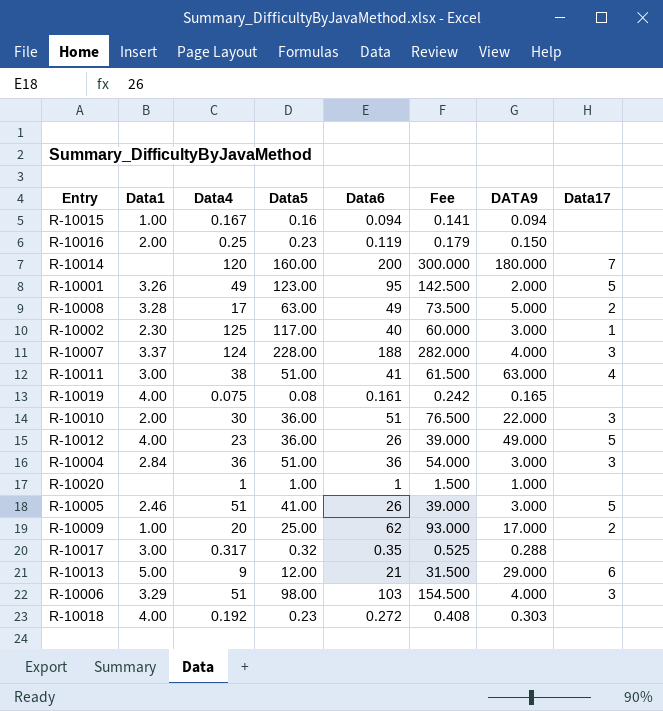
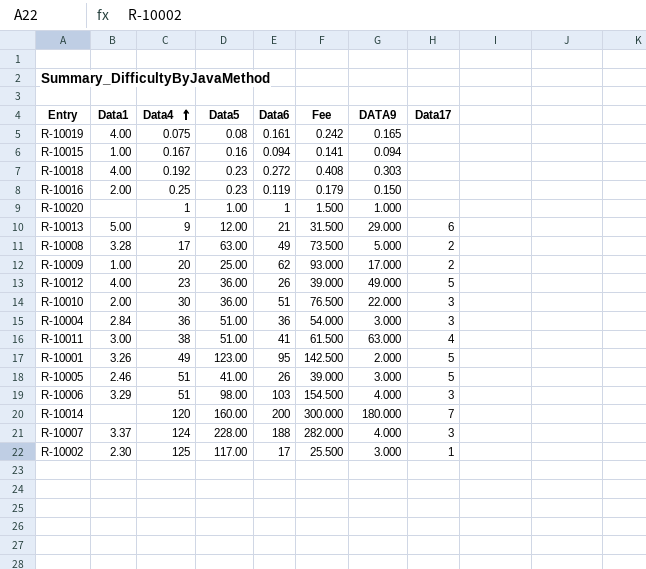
row order: none -> Data4 ascending
row R-10017: 3.00 | 0.317 | 0.32 | 0.35 | 0.525 | 0.288 | none -> none
R-10002 | Data6: 40 -> 17
R-10002 | Fee: 60.000 -> 25.500

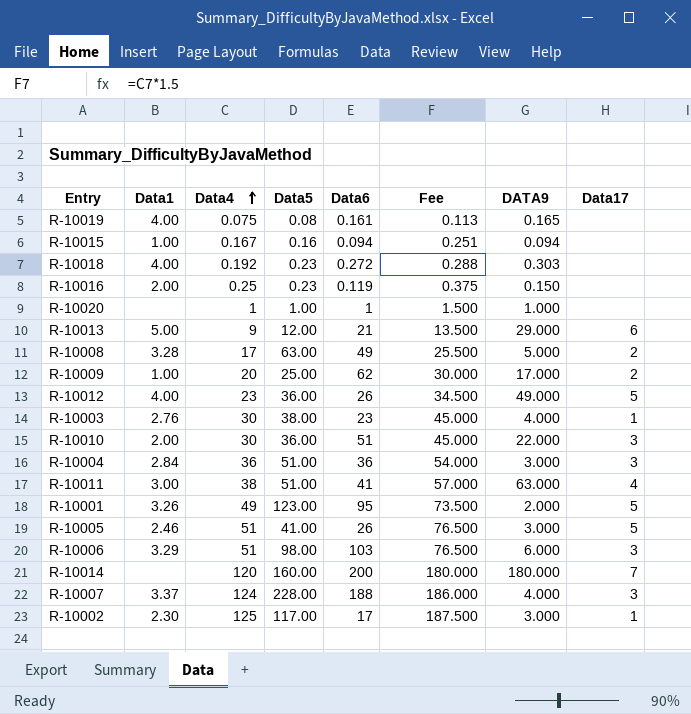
column Fee | formula: [Data6] * 1.5 -> [Data4] * 1.5
row R-10003: none -> 2.76 | 30 | 38.00 | 23 | 45.000 | 4.000 | 1
R-10006 | DATA9: 4.000 -> 6.000

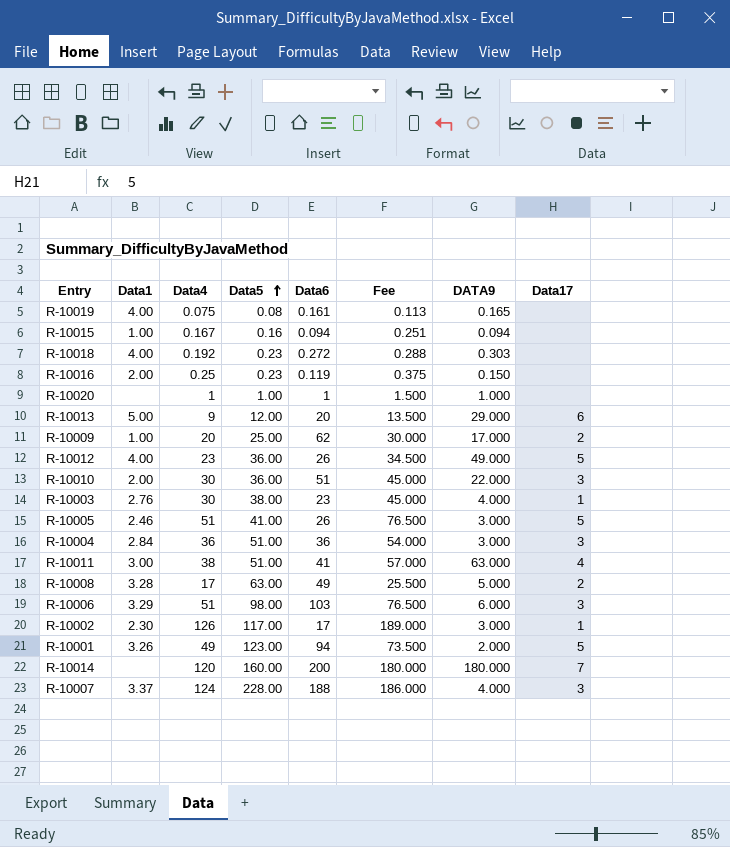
row order: Data4 ascending -> Data5 ascending
R-10013 | Data6: 21 -> 20
R-10002 | Data4: 125 -> 126
R-10002 | Fee: 187.500 -> 189.000
R-10001 | Data6: 95 -> 94

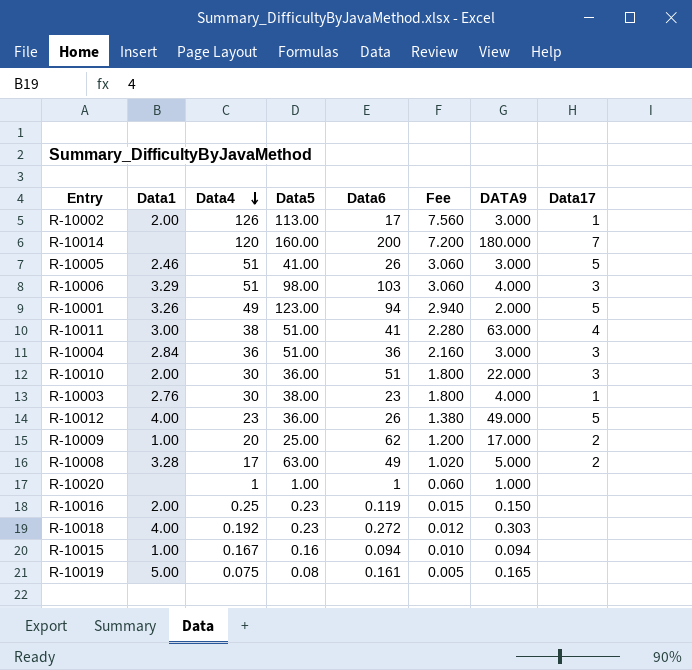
row order: Data5 ascending -> Data4 descending
column Fee | formula: [Data4] * 1.5 -> [Data4] * 0.06
row R-10013: 5.00 | 9 | 12.00 | 20 | 13.500 | 29.000 | 6 -> none
row R-10007: 3.37 | 124 | 228.00 | 188 | 186.000 | 4.000 | 3 -> none
R-10002 | Data1: 2.30 -> 2.00
R-10002 | Data5: 117.00 -> 113.00
R-10006 | DATA9: 6.000 -> 4.000
R-10019 | Data1: 4.00 -> 5.00

